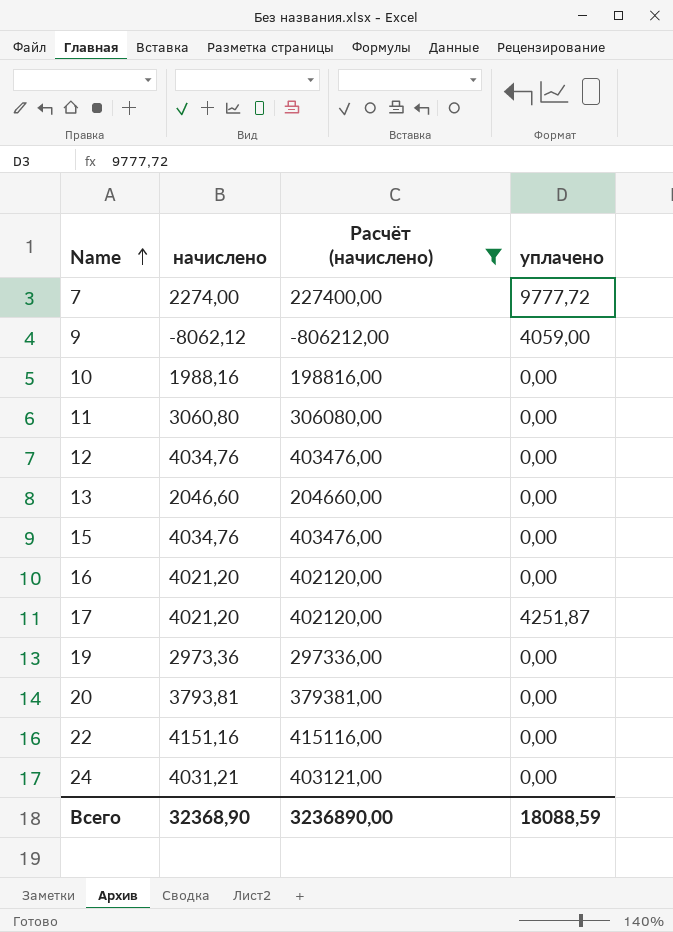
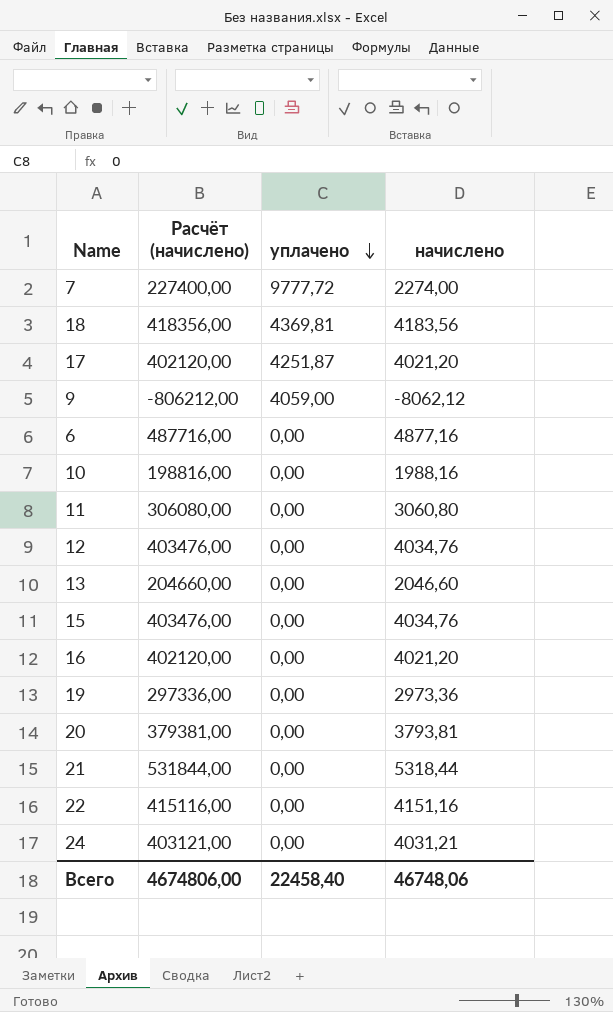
filter: Расчёт (начислено) <= 415116,00 -> none
row order: Name ascending -> уплачено descending
column начислено | position: 2 -> 4
Всего | Расчёт (начислено): 3236890,00 -> 4674806,00
Всего | уплачено: 18088,59 -> 22458,40
Всего | начислено: 32368,90 -> 46748,06

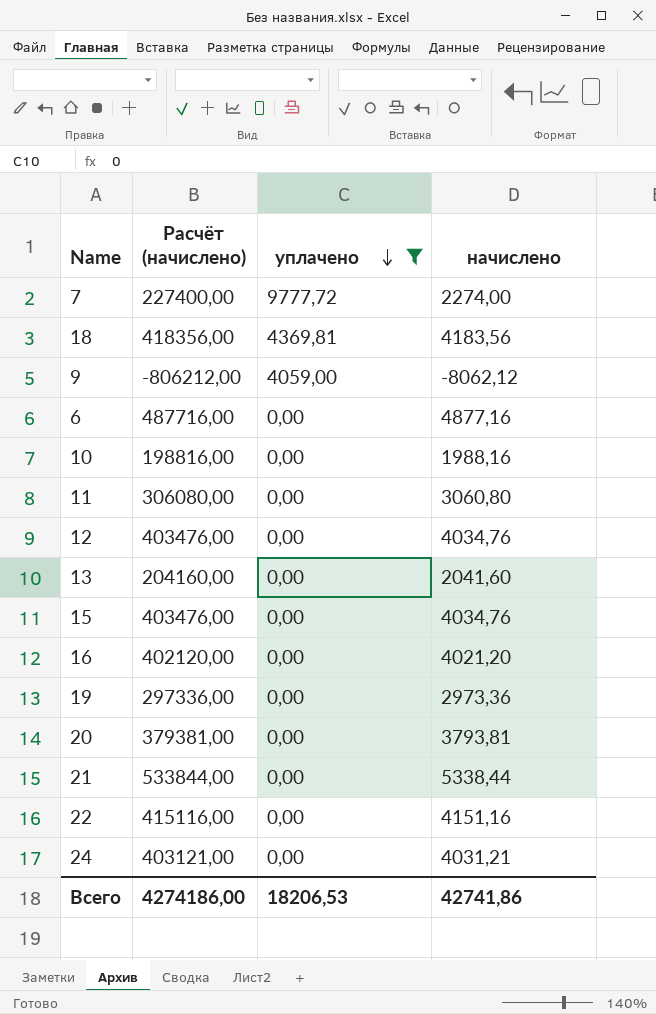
filter: none -> уплачено != 4251,87
13 | Расчёт (начислено): 204660,00 -> 204160,00
13 | начислено: 2046,60 -> 2041,60
21 | Расчёт (начислено): 531844,00 -> 533844,00
21 | начислено: 5318,44 -> 5338,44
Всего | Расчёт (начислено): 4674806,00 -> 4274186,00
Всего | уплачено: 22458,40 -> 18206,53
Всего | начислено: 46748,06 -> 42741,86

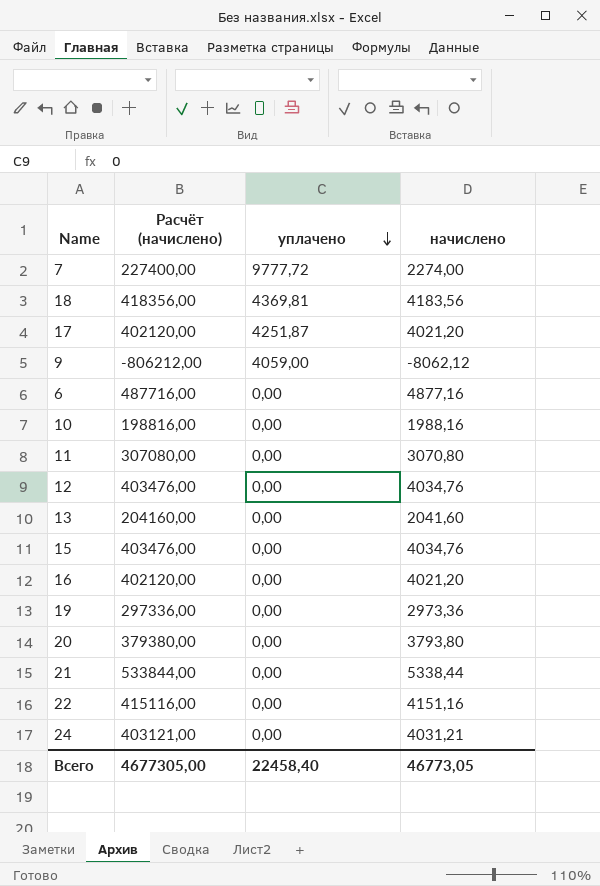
filter: уплачено != 4251,87 -> none
11 | Расчёт (начислено): 306080,00 -> 307080,00
11 | начислено: 3060,80 -> 3070,80
20 | Расчёт (начислено): 379381,00 -> 379380,00
20 | начислено: 3793,81 -> 3793,80
Всего | Расчёт (начислено): 4274186,00 -> 4677305,00
Всего | уплачено: 18206,53 -> 22458,40
Всего | начислено: 42741,86 -> 46773,05

